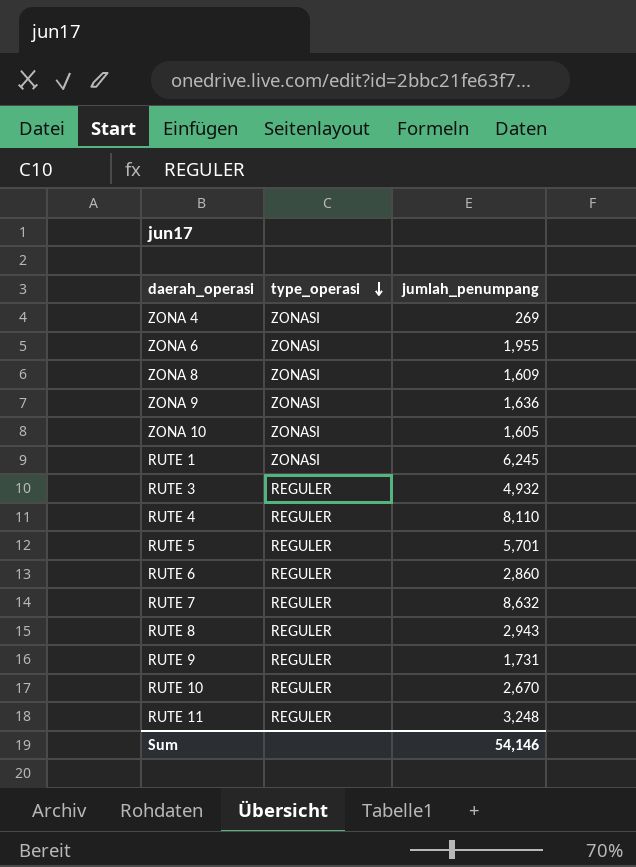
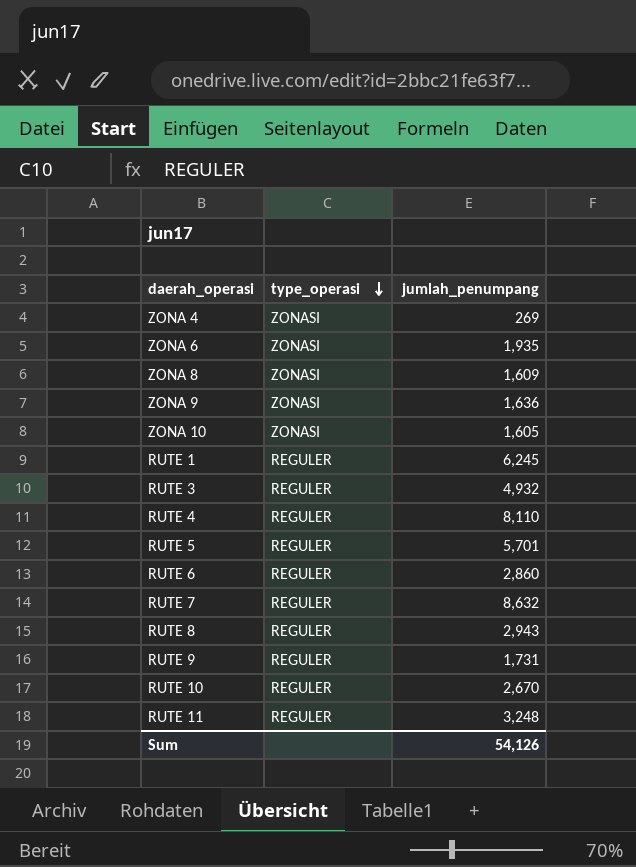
ZONA 6 | jumlah_penumpang: 1,955 -> 1,935
RUTE 1 | type_operasi: ZONASI -> REGULER
Sum | jumlah_penumpang: 54,146 -> 54,126

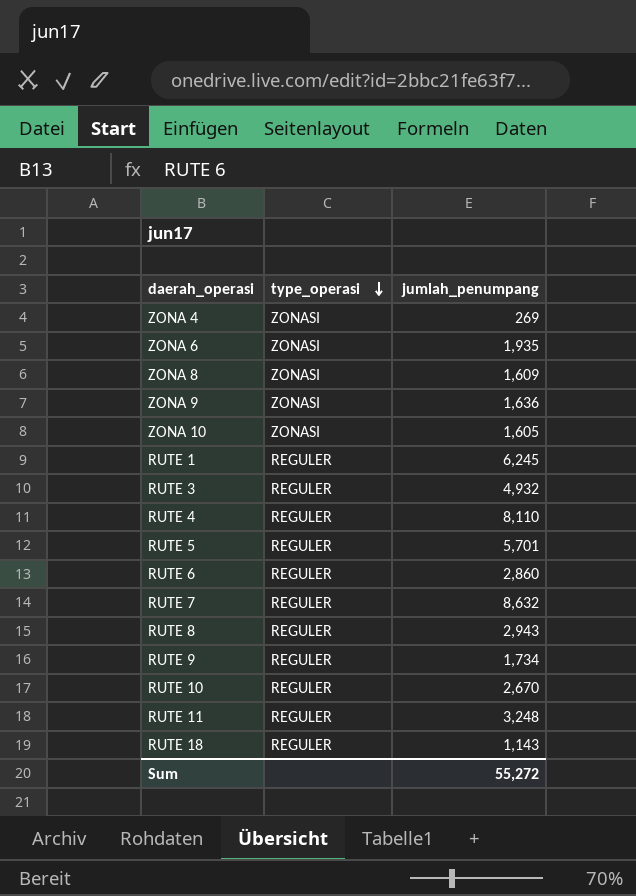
RUTE 9 | jumlah_penumpang: 1,731 -> 1,734
row RUTE 18: none -> REGULER | 1,143
Sum | jumlah_penumpang: 54,126 -> 55,272

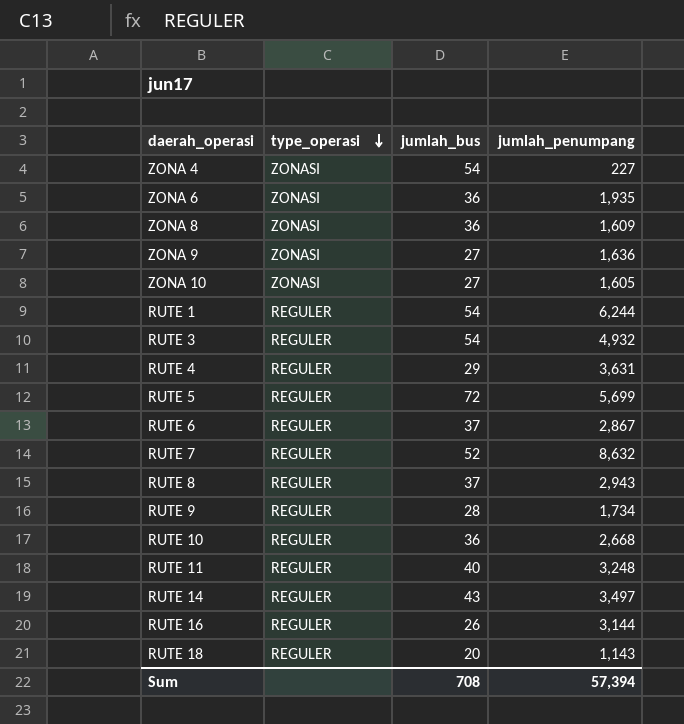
column jumlah_bus | position: none -> 3
ZONA 4 | jumlah_penumpang: 269 -> 227
RUTE 1 | jumlah_penumpang: 6,245 -> 6,244
RUTE 4 | jumlah_penumpang: 8,110 -> 3,631
RUTE 5 | jumlah_penumpang: 5,701 -> 5,699
RUTE 6 | jumlah_penumpang: 2,860 -> 2,867
RUTE 10 | jumlah_penumpang: 2,670 -> 2,668
row RUTE 14: none -> REGULER | 43 | 3,497
row RUTE 16: none -> REGULER | 26 | 3,144
Sum | jumlah_penumpang: 55,272 -> 57,394

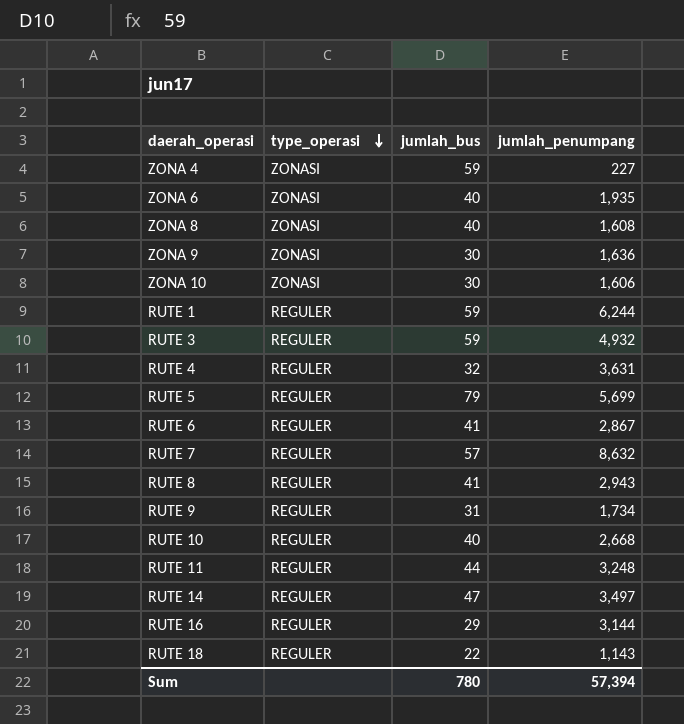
ZONA 4 | jumlah_bus: 54 -> 59
ZONA 6 | jumlah_bus: 36 -> 40
ZONA 8 | jumlah_bus: 36 -> 40
ZONA 8 | jumlah_penumpang: 1,609 -> 1,608
ZONA 9 | jumlah_bus: 27 -> 30
ZONA 10 | jumlah_bus: 27 -> 30
ZONA 10 | jumlah_penumpang: 1,605 -> 1,606
RUTE 1 | jumlah_bus: 54 -> 59
RUTE 3 | jumlah_bus: 54 -> 59
RUTE 4 | jumlah_bus: 29 -> 32
RUTE 5 | jumlah_bus: 72 -> 79
RUTE 6 | jumlah_bus: 37 -> 41
RUTE 7 | jumlah_bus: 52 -> 57
RUTE 8 | jumlah_bus: 37 -> 41
RUTE 9 | jumlah_bus: 28 -> 31
RUTE 10 | jumlah_bus: 36 -> 40
RUTE 11 | jumlah_bus: 40 -> 44
RUTE 14 | jumlah_bus: 43 -> 47
RUTE 16 | jumlah_bus: 26 -> 29
RUTE 18 | jumlah_bus: 20 -> 22
Sum | jumlah_bus: 708 -> 780

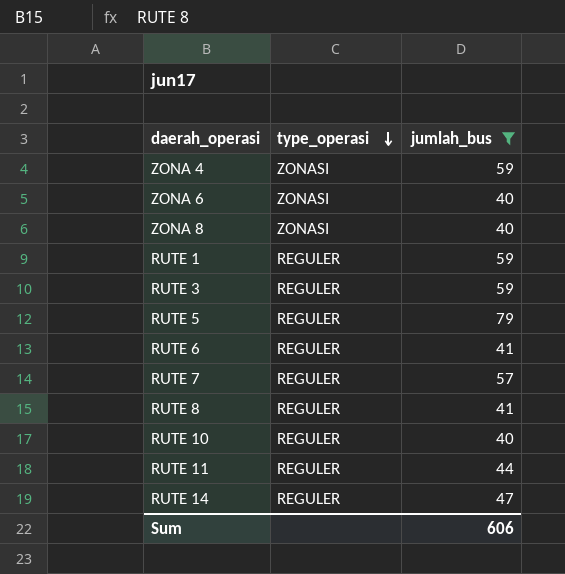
filter: none -> jumlah_bus >= 40
column jumlah_penumpang | position: 4 -> none
Sum | jumlah_bus: 780 -> 606

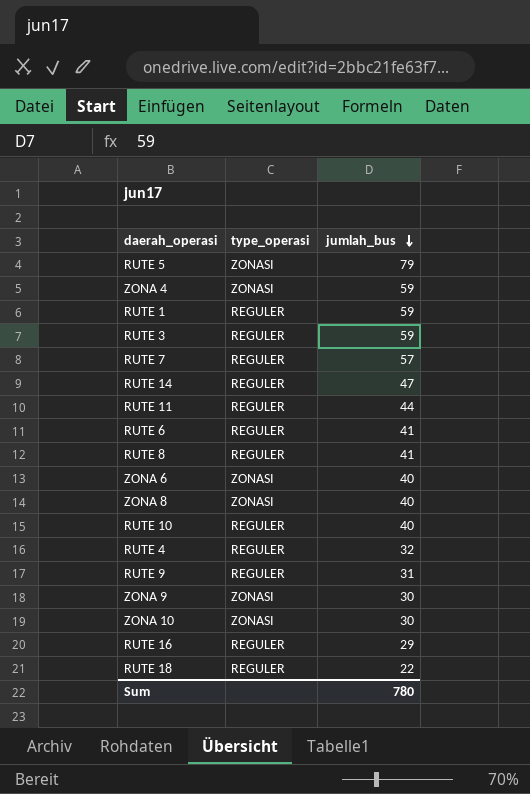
filter: jumlah_bus >= 40 -> none
row order: type_operasi descending -> jumlah_bus descending
RUTE 5 | type_operasi: REGULER -> ZONASI
Sum | jumlah_bus: 606 -> 780

